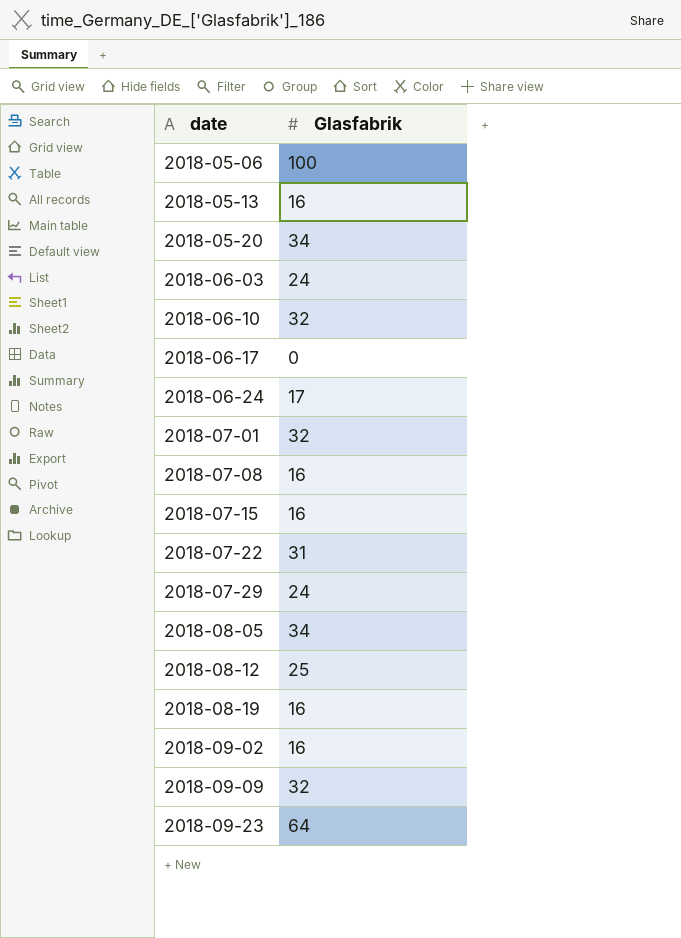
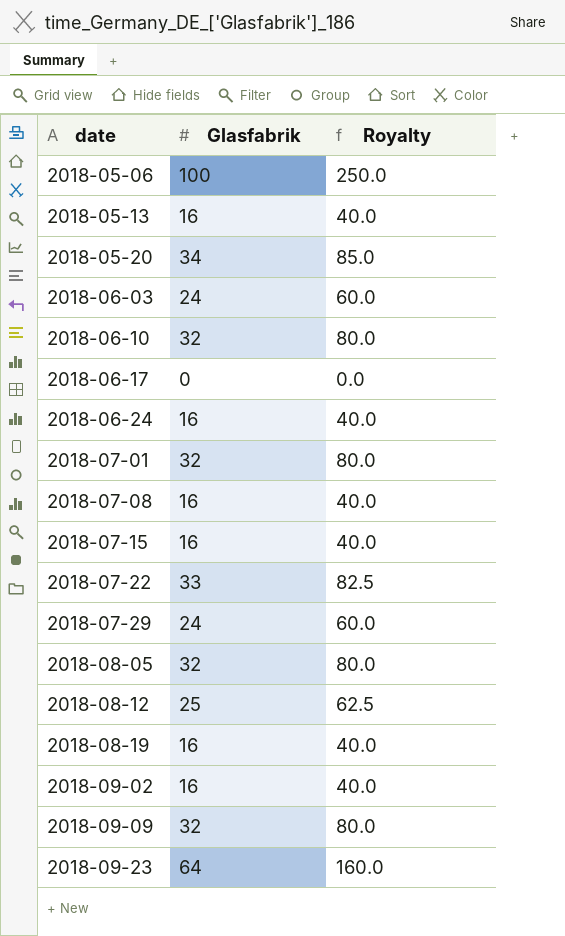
column Royalty | formula: none -> [Glasfabrik] * 2.5
2018-06-24 | Glasfabrik: 17 -> 16
2018-07-22 | Glasfabrik: 31 -> 33
2018-08-05 | Glasfabrik: 34 -> 32

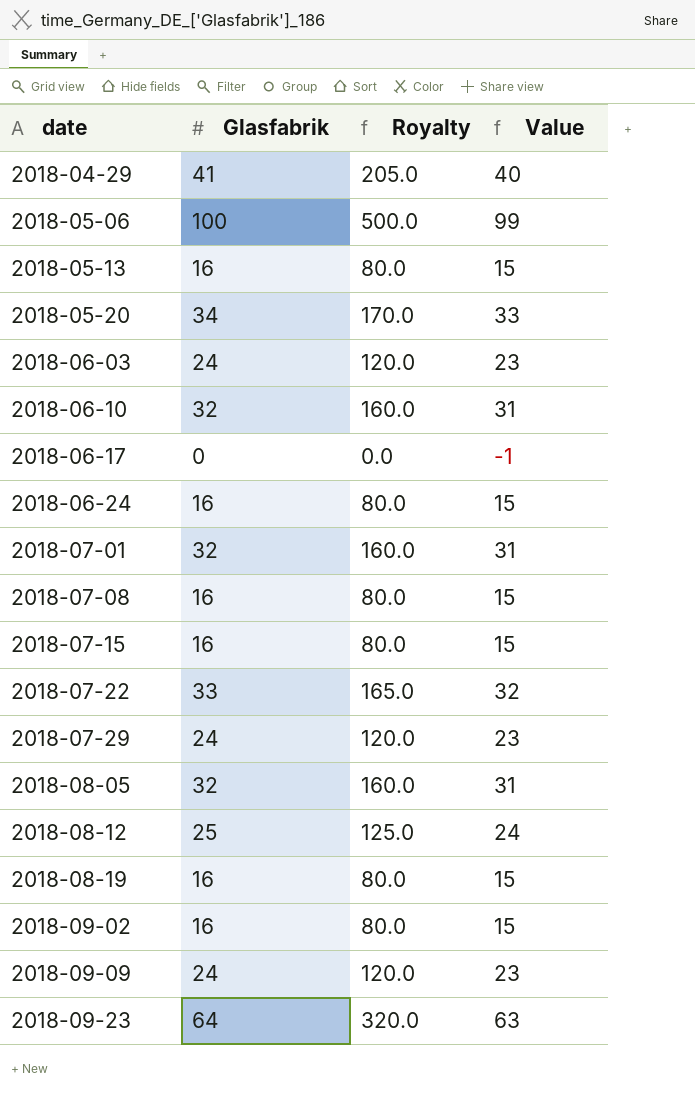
column Royalty | formula: [Glasfabrik] * 2.5 -> [Glasfabrik] * 5
column Value | formula: none -> [Glasfabrik] - 1
row 2018-04-29: none -> 41 | 205.0 | 40
2018-09-09 | Glasfabrik: 32 -> 24

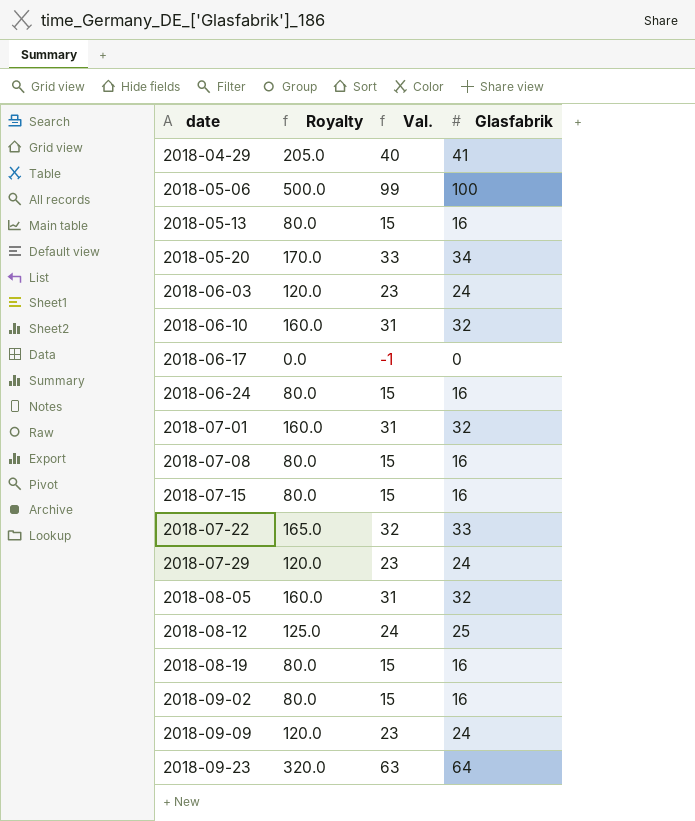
column name: Value -> Val.
column Glasfabrik | position: 2 -> 4

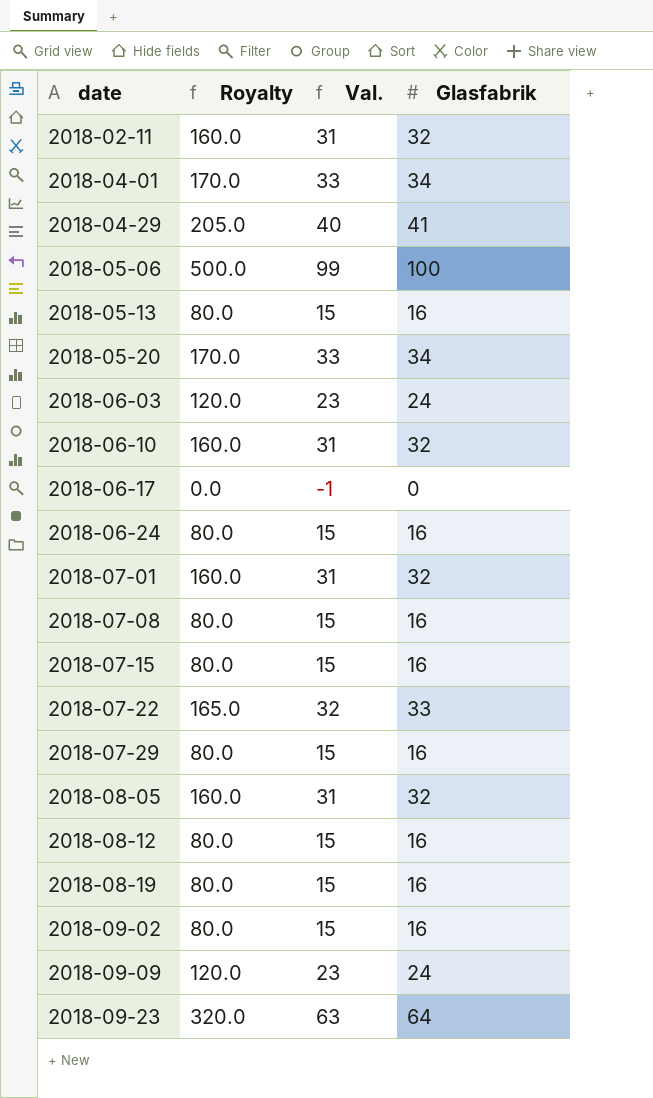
row 2018-02-11: none -> 160.0 | 31 | 32
row 2018-04-01: none -> 170.0 | 33 | 34
2018-07-29 | Royalty: 120.0 -> 80.0
2018-07-29 | Val.: 23 -> 15
2018-07-29 | Glasfabrik: 24 -> 16
2018-08-12 | Royalty: 125.0 -> 80.0
2018-08-12 | Val.: 24 -> 15
2018-08-12 | Glasfabrik: 25 -> 16

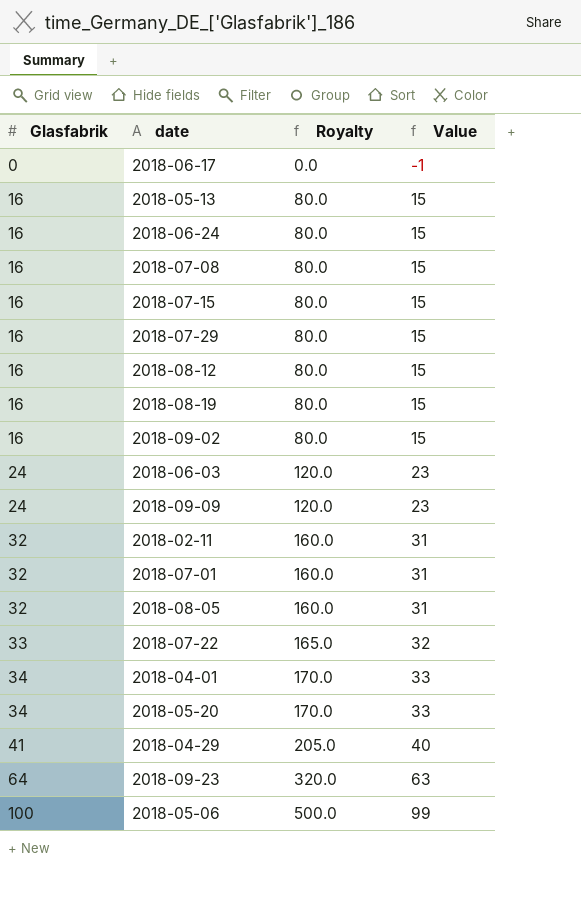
row order: date ascending -> Glasfabrik ascending
column Glasfabrik | position: 4 -> 1
column name: Val. -> Value
row 2018-06-10: 160.0 | 31 | 32 -> none

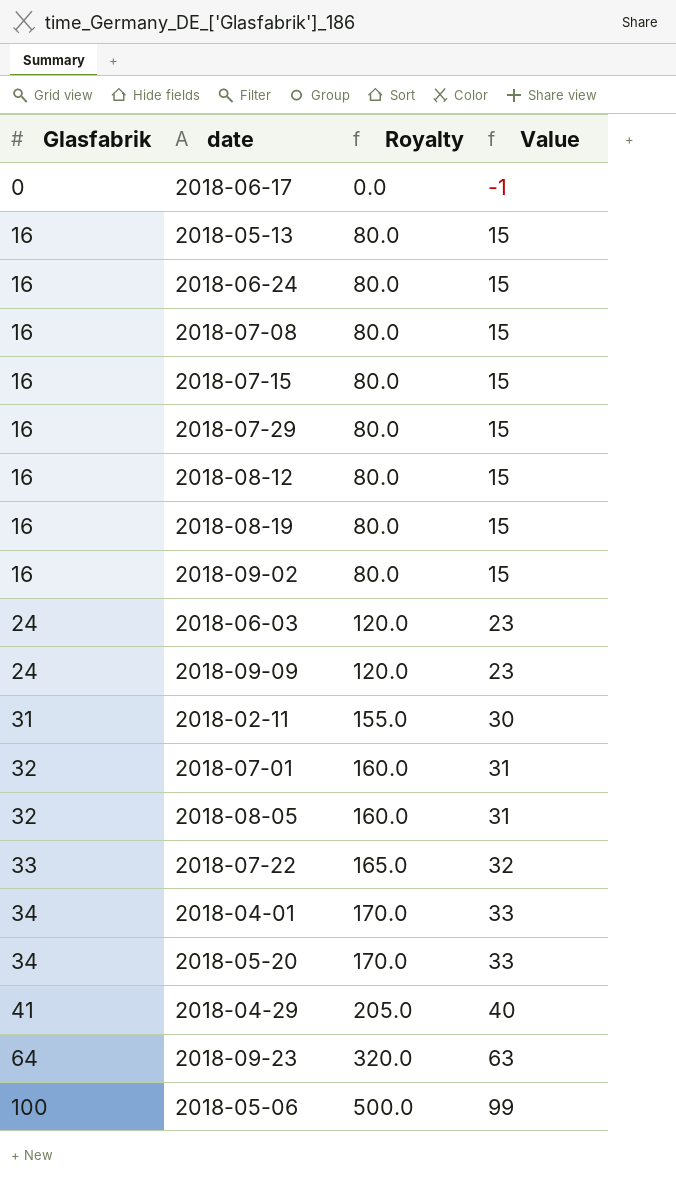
2018-02-11 | Glasfabrik: 32 -> 31
2018-02-11 | Royalty: 160.0 -> 155.0
2018-02-11 | Value: 31 -> 30

